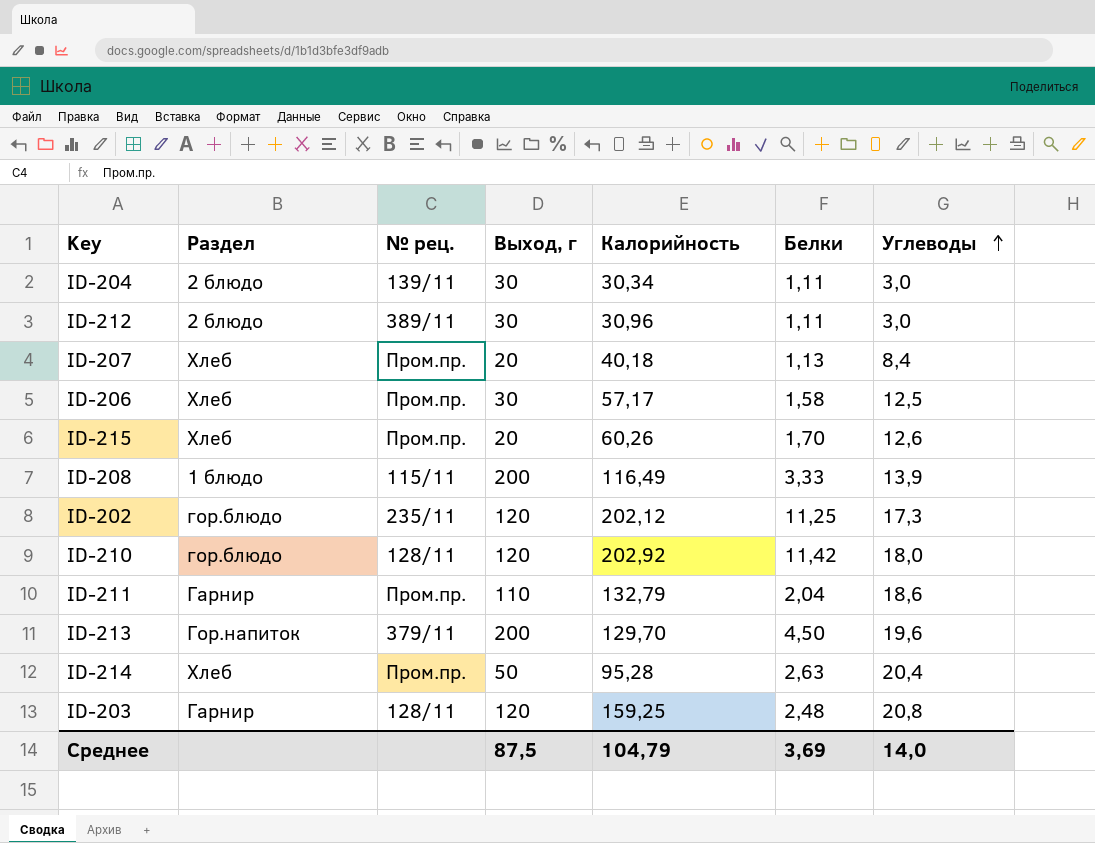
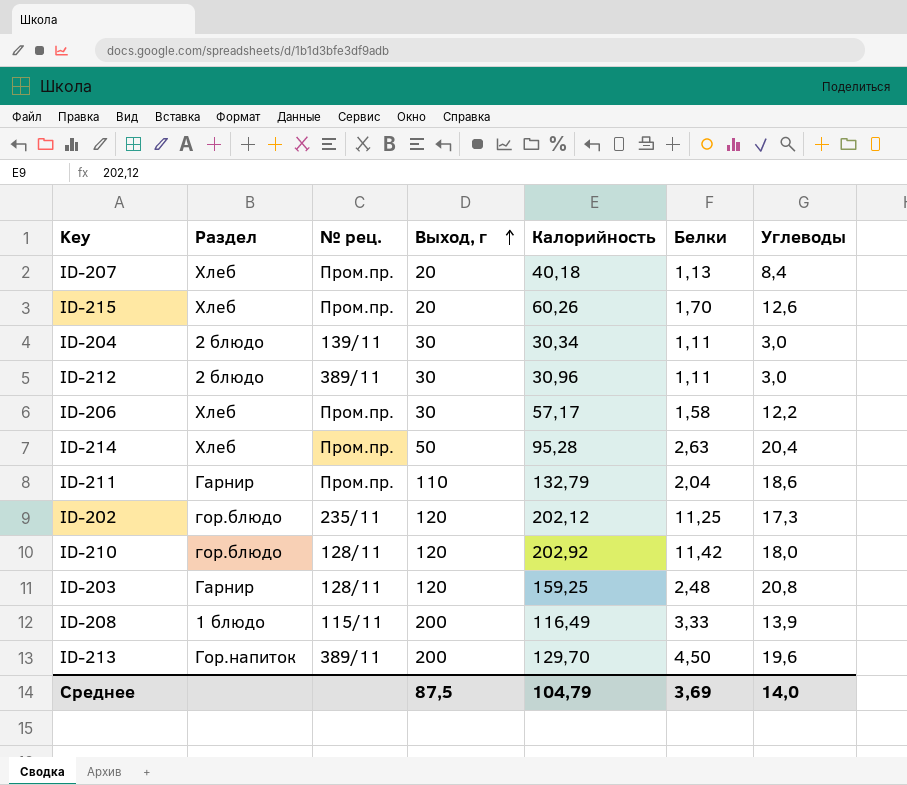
row order: Углеводы ascending -> Выход, г ascending
ID-206 | Углеводы: 12,5 -> 12,2
ID-213 | № рец.: 379/11 -> 389/11

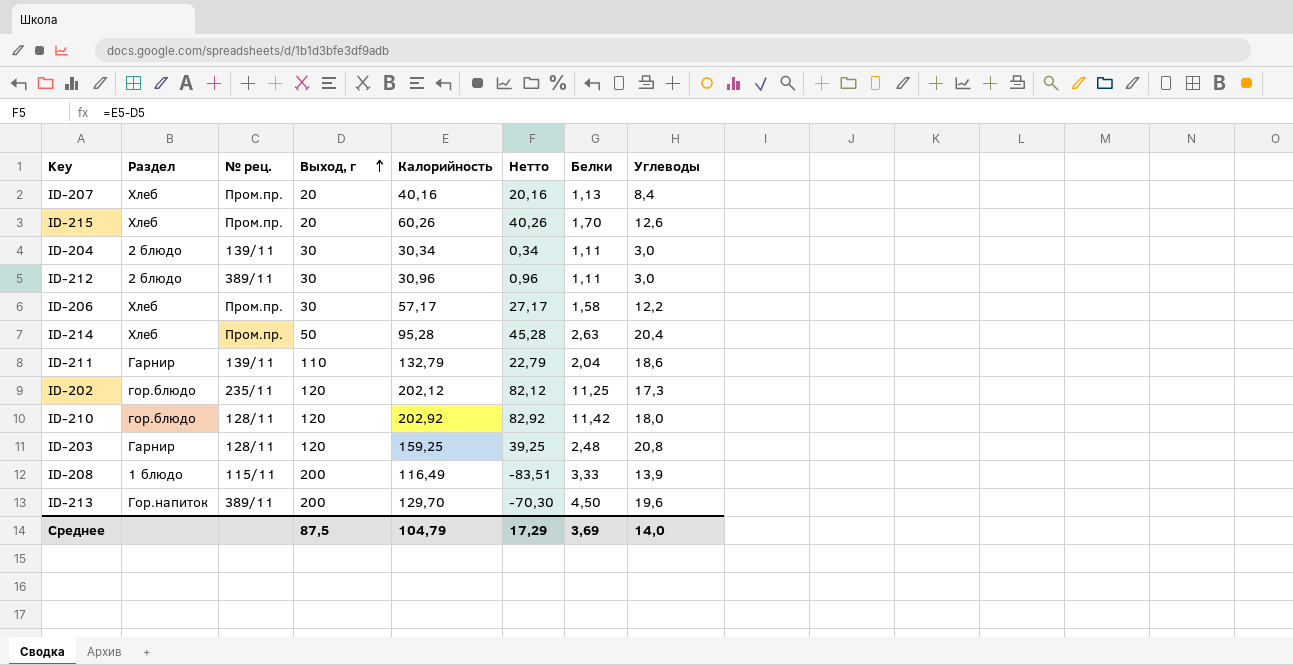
column Нетто | formula: none -> [Калорийность] - [Выход, г]
ID-207 | Калорийность: 40,18 -> 40,16
ID-211 | № рец.: Пром.пр. -> 139/11

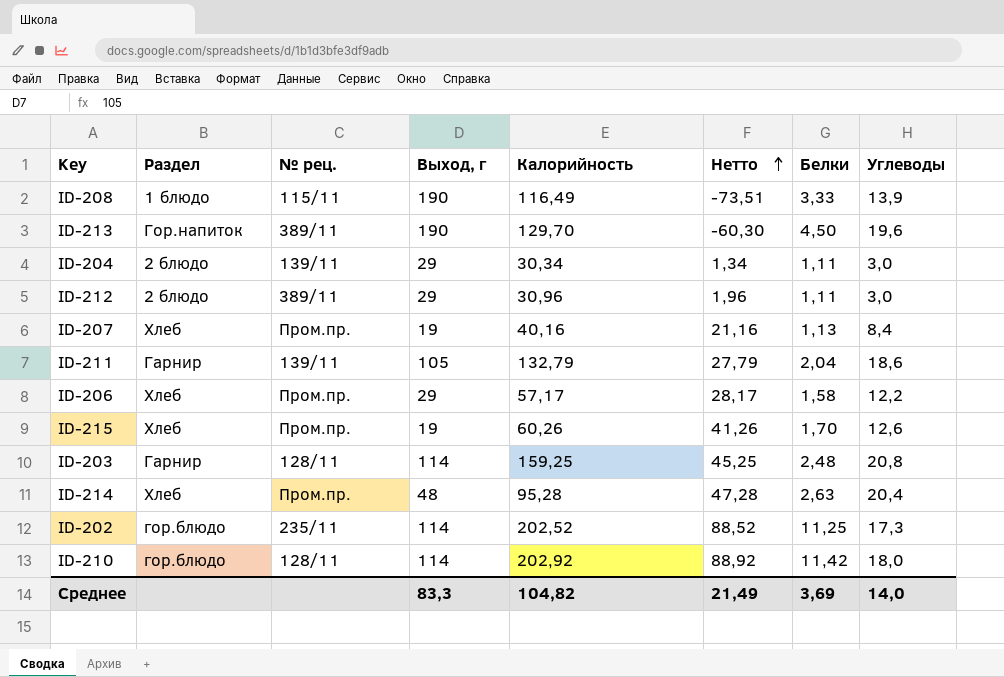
row order: Выход, г ascending -> Нетто ascending
ID-208 | Выход, г: 200 -> 190
ID-208 | Нетто: -83,51 -> -73,51
ID-213 | Выход, г: 200 -> 190
ID-213 | Нетто: -70,30 -> -60,30
ID-204 | Выход, г: 30 -> 29
ID-204 | Нетто: 0,34 -> 1,34
ID-212 | Выход, г: 30 -> 29
ID-212 | Нетто: 0,96 -> 1,96
ID-207 | Выход, г: 20 -> 19
ID-207 | Нетто: 20,16 -> 21,16
ID-211 | Выход, г: 110 -> 105
ID-211 | Нетто: 22,79 -> 27,79
ID-206 | Выход, г: 30 -> 29
ID-206 | Нетто: 27,17 -> 28,17
ID-215 | Выход, г: 20 -> 19
ID-215 | Нетто: 40,26 -> 41,26
ID-203 | Выход, г: 120 -> 114
ID-203 | Нетто: 39,25 -> 45,25
ID-214 | Выход, г: 50 -> 48
ID-214 | Нетто: 45,28 -> 47,28
ID-202 | Выход, г: 120 -> 114
ID-202 | Калорийность: 202,12 -> 202,52
ID-202 | Нетто: 82,12 -> 88,52
ID-210 | Выход, г: 120 -> 114
ID-210 | Нетто: 82,92 -> 88,92
Среднее | Выход, г: 87,5 -> 83,3
Среднее | Калорийность: 104,79 -> 104,82
Среднее | Нетто: 17,29 -> 21,49

